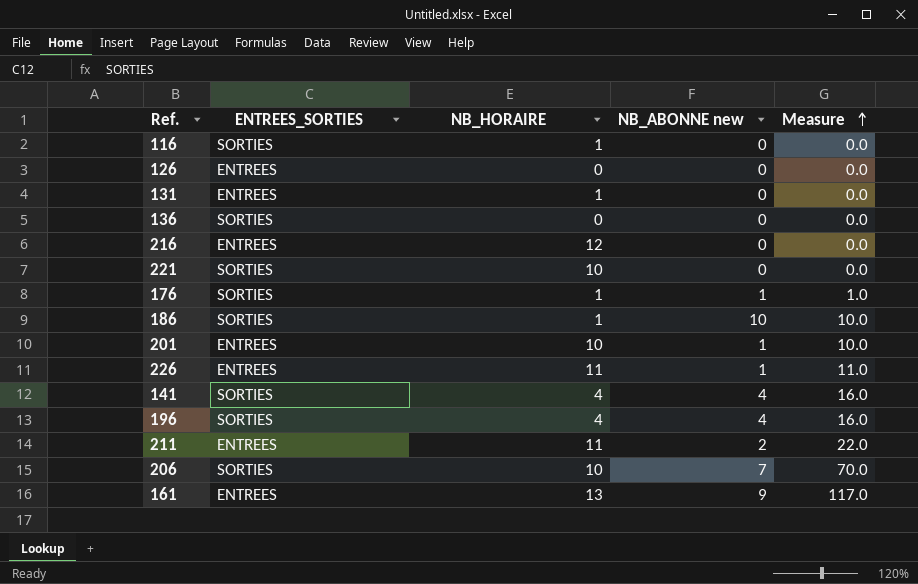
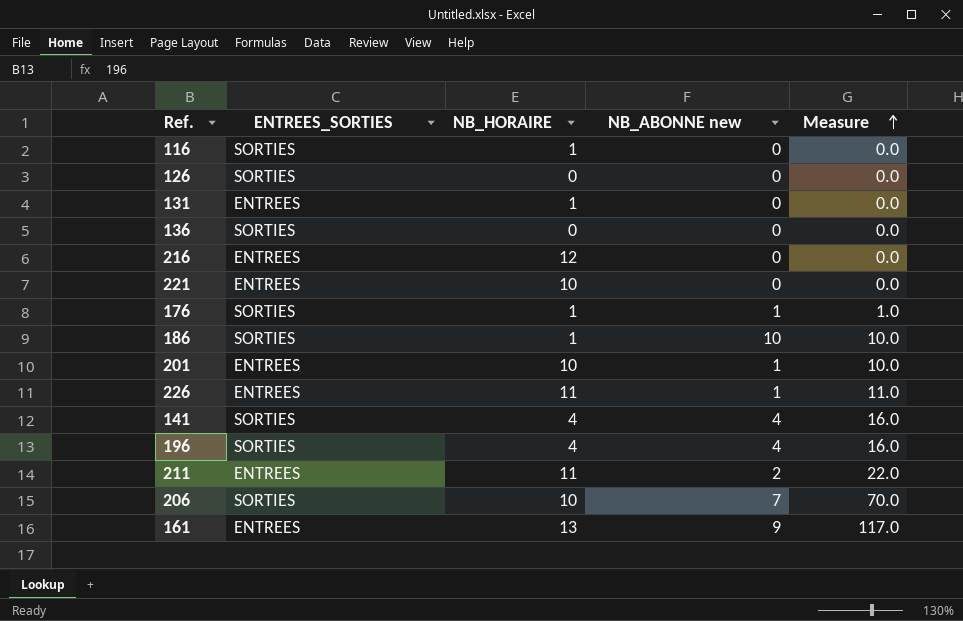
126 | ENTREES_SORTIES: ENTREES -> SORTIES
221 | ENTREES_SORTIES: SORTIES -> ENTREES

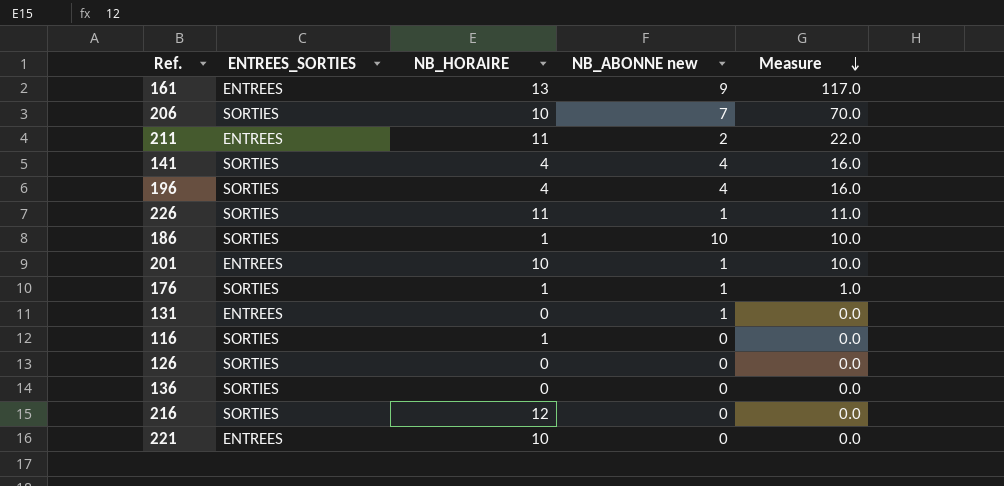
row order: Measure ascending -> Measure descending
226 | ENTREES_SORTIES: ENTREES -> SORTIES
131 | NB_HORAIRE: 1 -> 0
131 | NB_ABONNE new: 0 -> 1
216 | ENTREES_SORTIES: ENTREES -> SORTIES

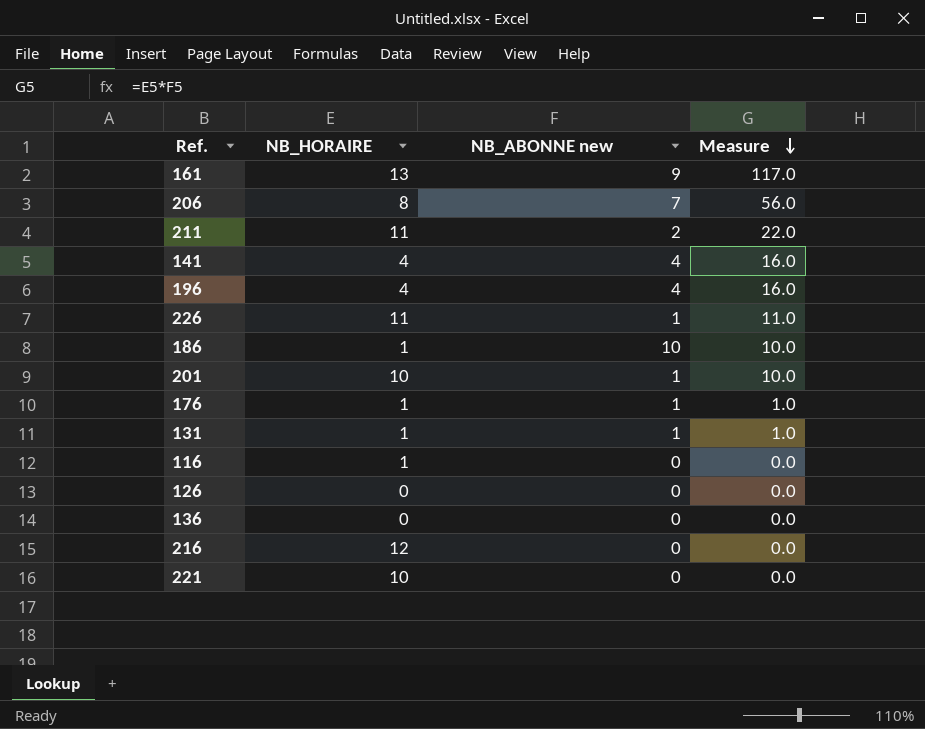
column ENTREES_SORTIES | position: 2 -> none
206 | NB_HORAIRE: 10 -> 8
206 | Measure: 70.0 -> 56.0
131 | NB_HORAIRE: 0 -> 1
131 | Measure: 0.0 -> 1.0

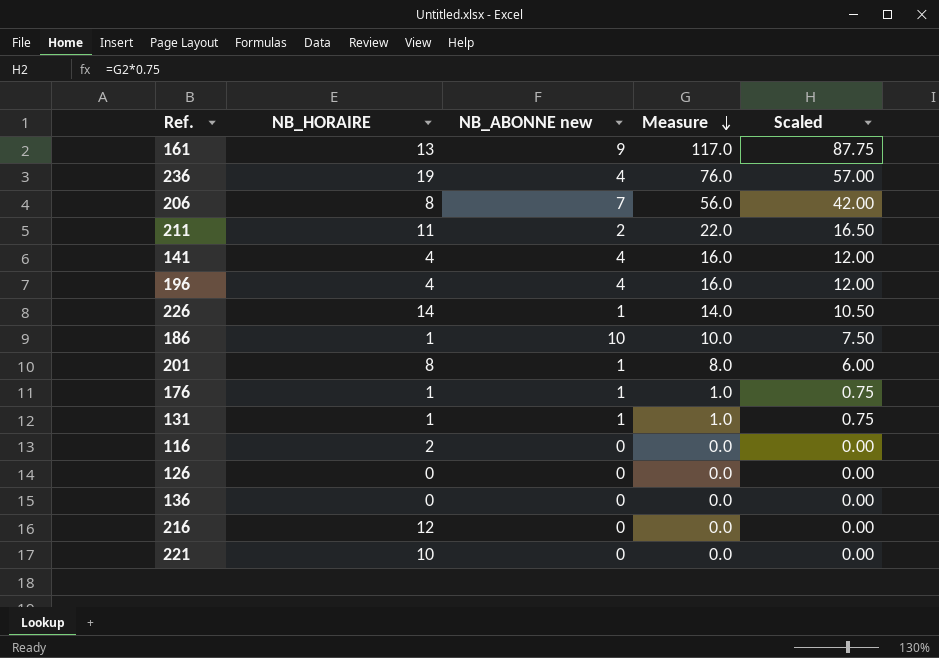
column Scaled | formula: none -> [Measure] * 0.75
row 236: none -> 19 | 4 | 76.0 | 57.00
226 | NB_HORAIRE: 11 -> 14
226 | Measure: 11.0 -> 14.0
201 | NB_HORAIRE: 10 -> 8
201 | Measure: 10.0 -> 8.0
116 | NB_HORAIRE: 1 -> 2

